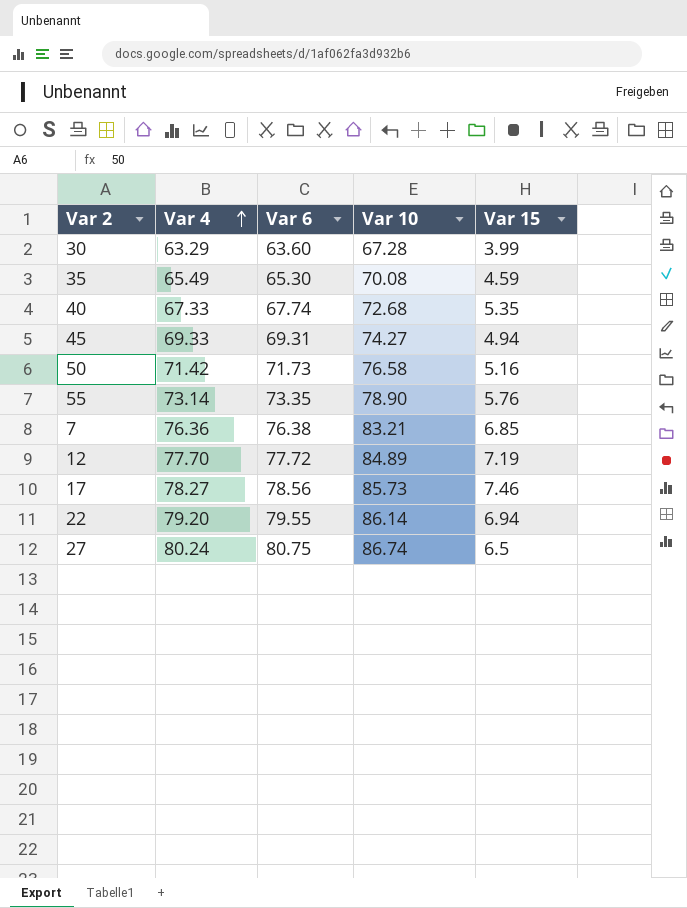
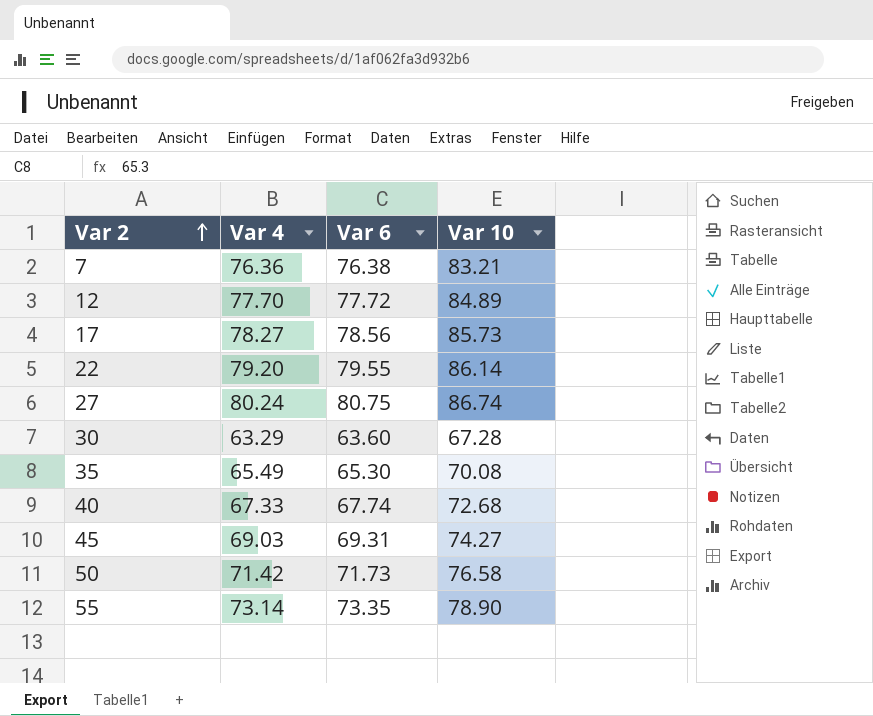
row order: Var 4 ascending -> Var 2 ascending
column Var 15 | formula: [Var 10] - [Var 4] -> none
45 | Var 4: 69.33 -> 69.03

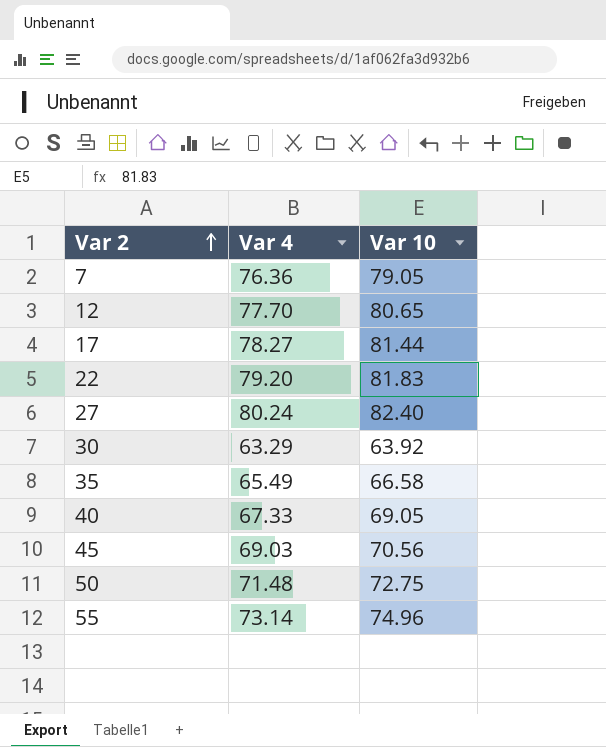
column Var 6 | position: 3 -> none
7 | Var 10: 83.21 -> 79.05
12 | Var 10: 84.89 -> 80.65
17 | Var 10: 85.73 -> 81.44
22 | Var 10: 86.14 -> 81.83
27 | Var 10: 86.74 -> 82.40
30 | Var 10: 67.28 -> 63.92
35 | Var 10: 70.08 -> 66.58
40 | Var 10: 72.68 -> 69.05
45 | Var 10: 74.27 -> 70.56
50 | Var 4: 71.42 -> 71.48
50 | Var 10: 76.58 -> 72.75
55 | Var 10: 78.90 -> 74.96

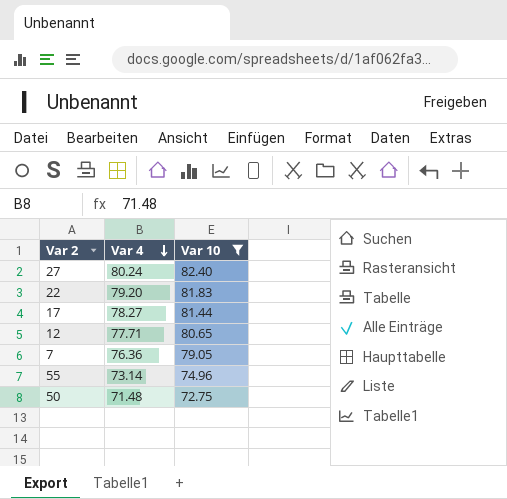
filter: none -> Var 10 >= 72.75
row order: Var 2 ascending -> Var 4 descending
12 | Var 4: 77.70 -> 77.71

